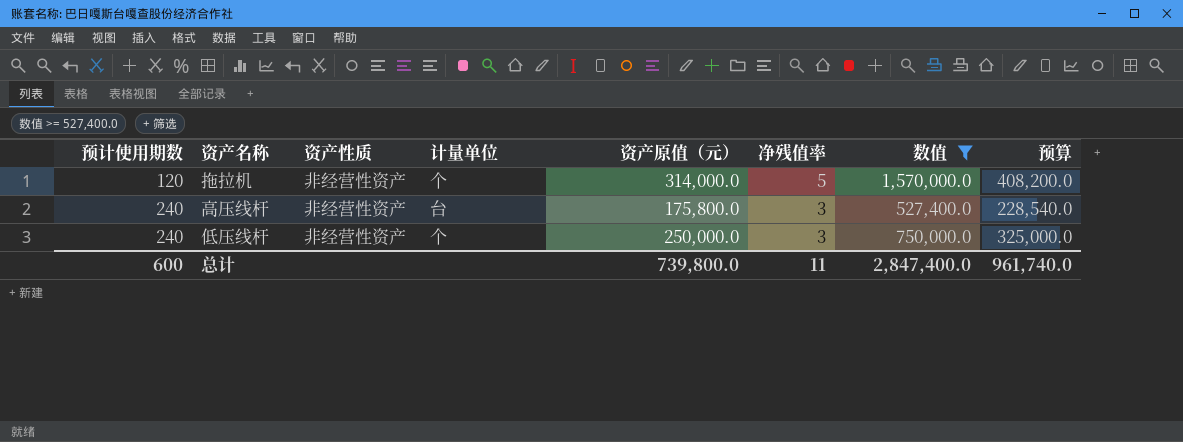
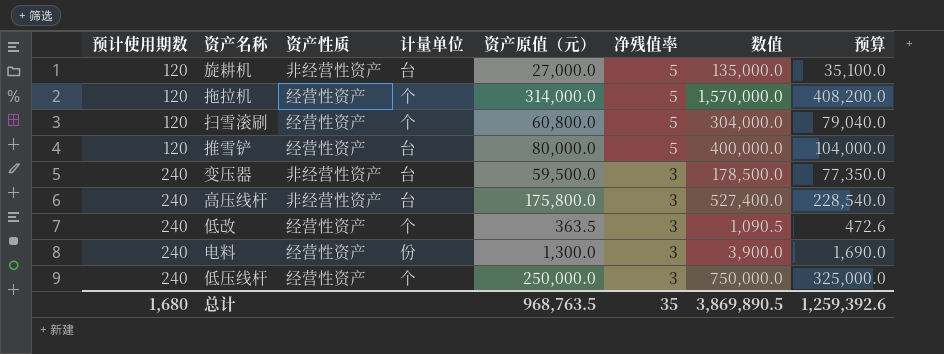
filter: 数值 >= 527,400.0 -> none
拖拉机 | 资产性质: 非经营性资产 -> 经营性资产
低压线杆 | 资产性质: 非经营性资产 -> 经营性资产
总计 | 预计使用期数: 600 -> 1,680
总计 | 资产原值（元）: 739,800.0 -> 968,763.5
总计 | 净残值率: 11 -> 35
总计 | 数值: 2,847,400.0 -> 3,869,890.5
总计 | 预算: 961,740.0 -> 1,259,392.6

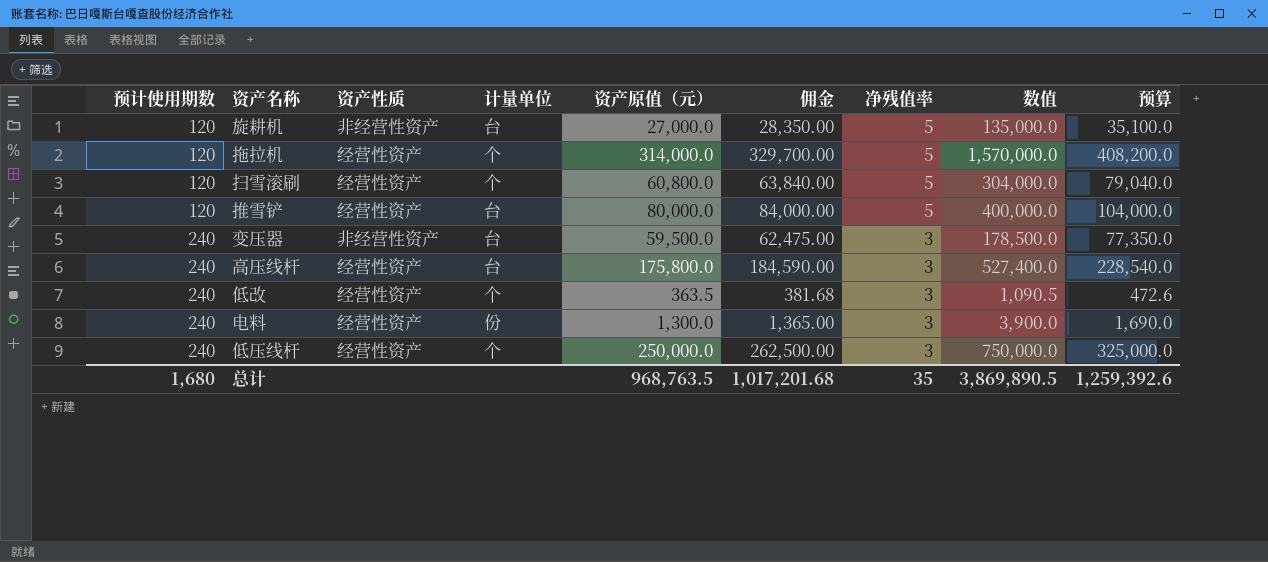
column 佣金 | formula: none -> [资产原值（元）] * 1.05
高压线杆 | 资产性质: 非经营性资产 -> 经营性资产

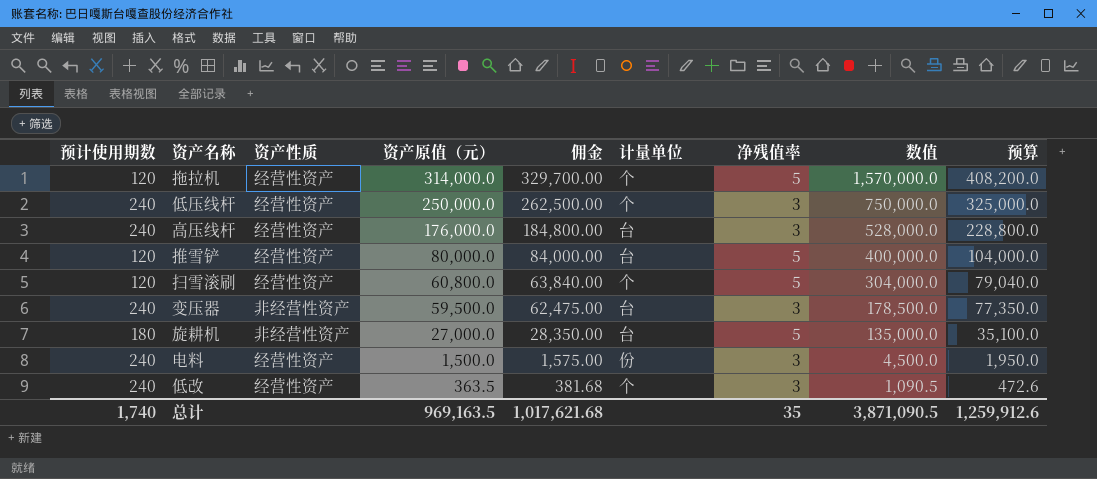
row order: 预计使用期数 ascending -> 资产原值（元） descending
column 计量单位 | position: 4 -> 6
高压线杆 | 资产原值（元）: 175,800.0 -> 176,000.0
高压线杆 | 佣金: 184,590.00 -> 184,800.00
高压线杆 | 数值: 527,400.0 -> 528,000.0
高压线杆 | 预算: 228,540.0 -> 228,800.0
旋耕机 | 预计使用期数: 120 -> 180
电料 | 资产原值（元）: 1,300.0 -> 1,500.0
电料 | 佣金: 1,365.00 -> 1,575.00
电料 | 数值: 3,900.0 -> 4,500.0
电料 | 预算: 1,690.0 -> 1,950.0
总计 | 预计使用期数: 1,680 -> 1,740
总计 | 资产原值（元）: 968,763.5 -> 969,163.5
总计 | 佣金: 1,017,201.68 -> 1,017,621.68
总计 | 数值: 3,869,890.5 -> 3,871,090.5
总计 | 预算: 1,259,392.6 -> 1,259,912.6

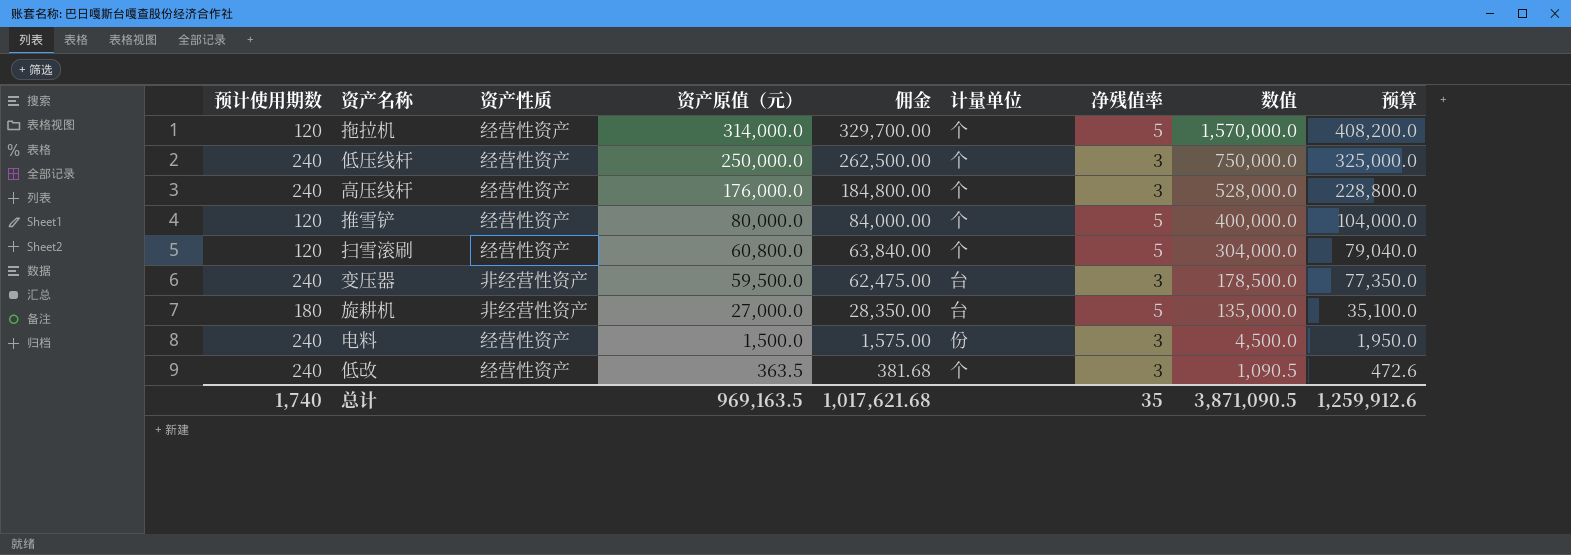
高压线杆 | 计量单位: 台 -> 个
推雪铲 | 计量单位: 台 -> 个

